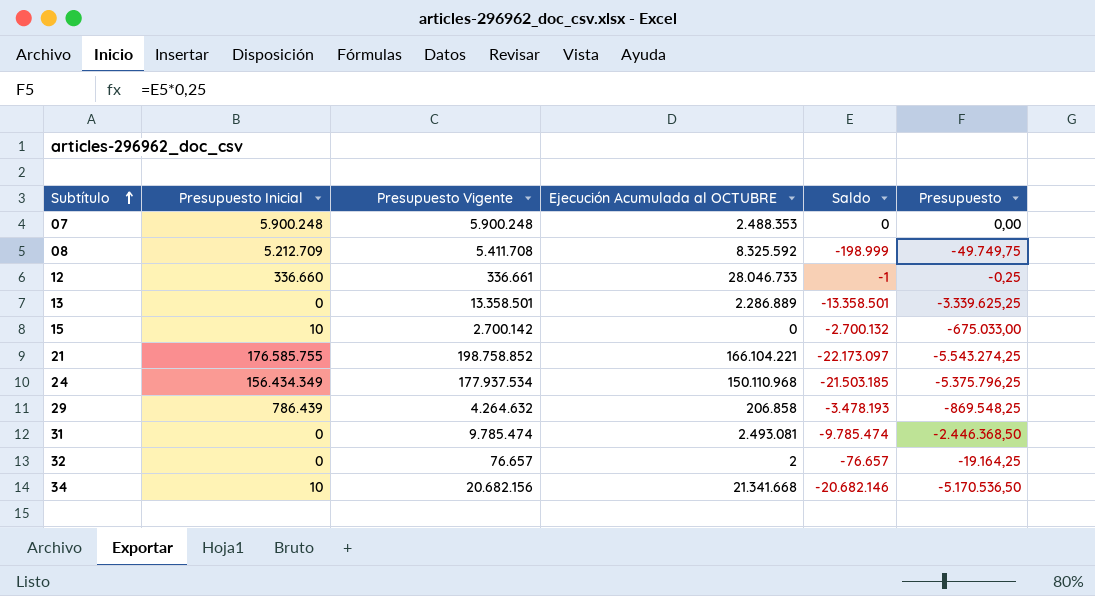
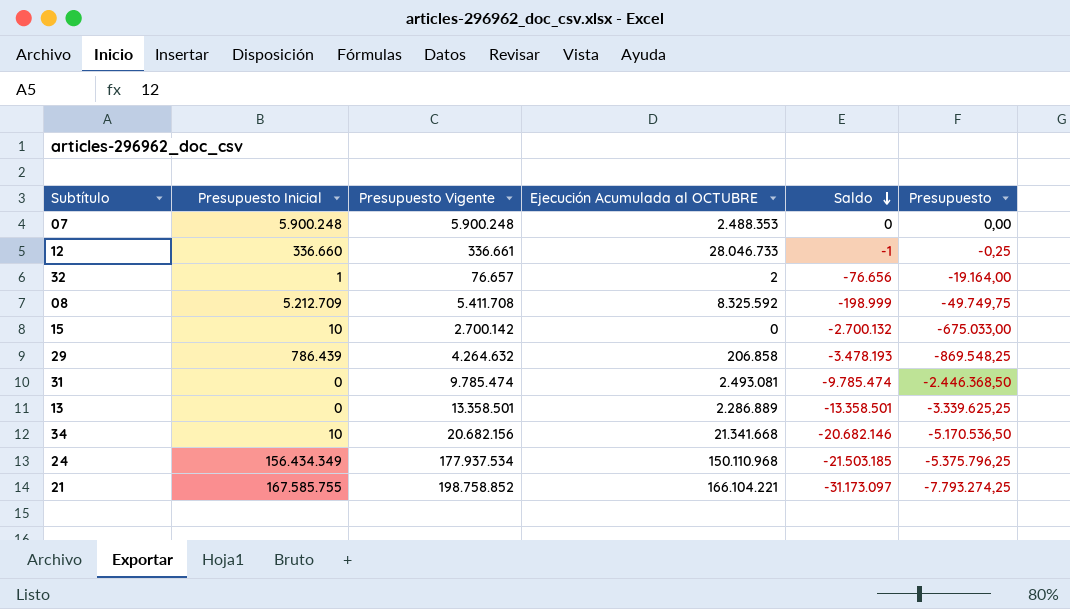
row order: Subtítulo ascending -> Saldo descending
32 | Presupuesto Inicial: 0 -> 1
32 | Saldo: -76.657 -> -76.656
32 | Presupuesto: -19.164,25 -> -19.164,00
21 | Presupuesto Inicial: 176.585.755 -> 167.585.755
21 | Saldo: -22.173.097 -> -31.173.097
21 | Presupuesto: -5.543.274,25 -> -7.793.274,25

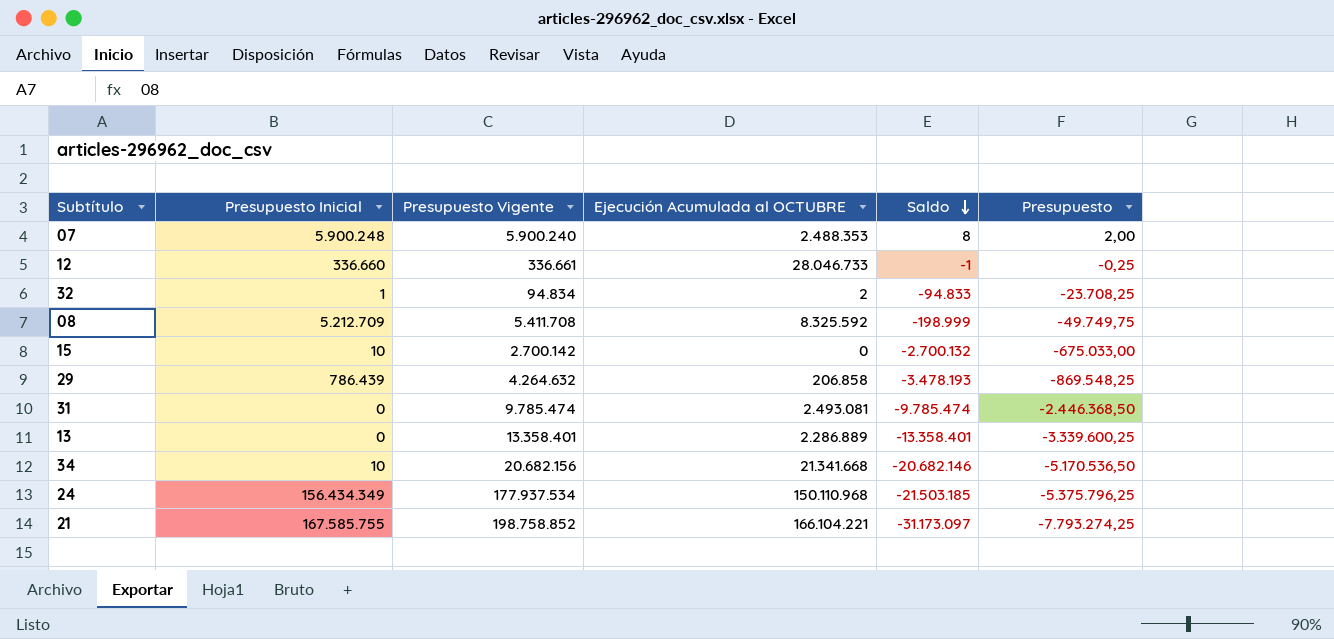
07 | Presupuesto Vigente: 5.900.248 -> 5.900.240
07 | Saldo: 0 -> 8
07 | Presupuesto: 0,00 -> 2,00
32 | Presupuesto Vigente: 76.657 -> 94.834
32 | Saldo: -76.656 -> -94.833
32 | Presupuesto: -19.164,00 -> -23.708,25
13 | Presupuesto Vigente: 13.358.501 -> 13.358.401
13 | Saldo: -13.358.501 -> -13.358.401
13 | Presupuesto: -3.339.625,25 -> -3.339.600,25

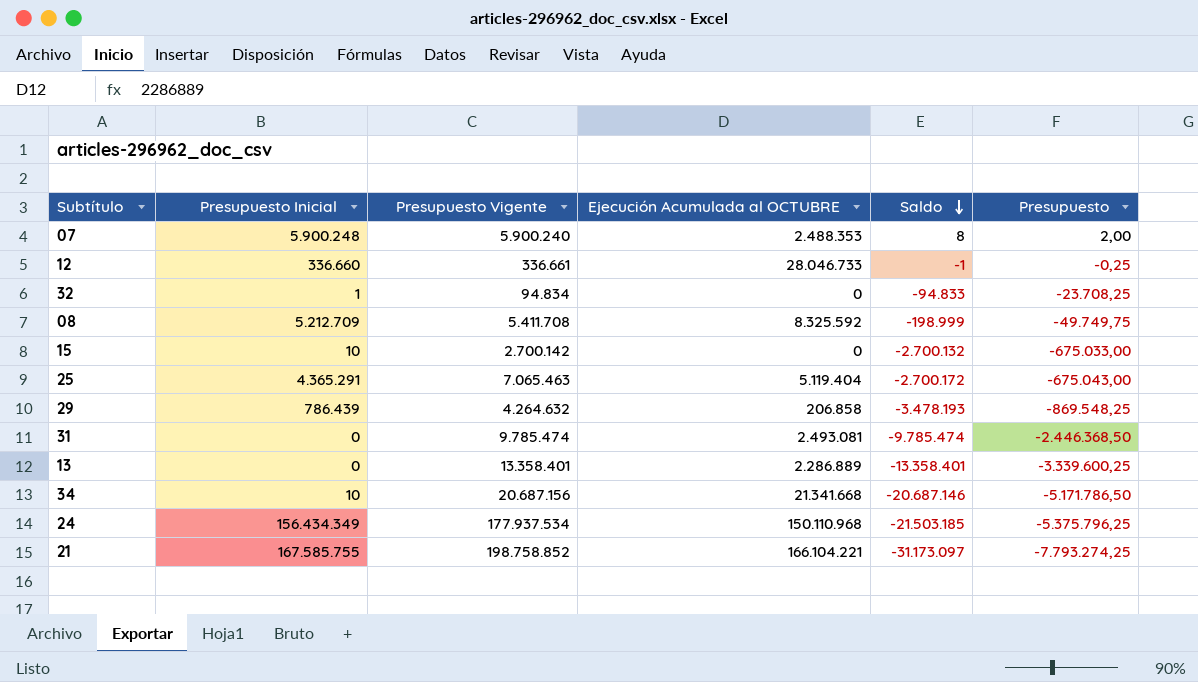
32 | Ejecución Acumulada al OCTUBRE: 2 -> 0
row 25: none -> 4.365.291 | 7.065.463 | 5.119.404 | -2.700.172 | -675.043,00
34 | Presupuesto Vigente: 20.682.156 -> 20.687.156
34 | Saldo: -20.682.146 -> -20.687.146
34 | Presupuesto: -5.170.536,50 -> -5.171.786,50

